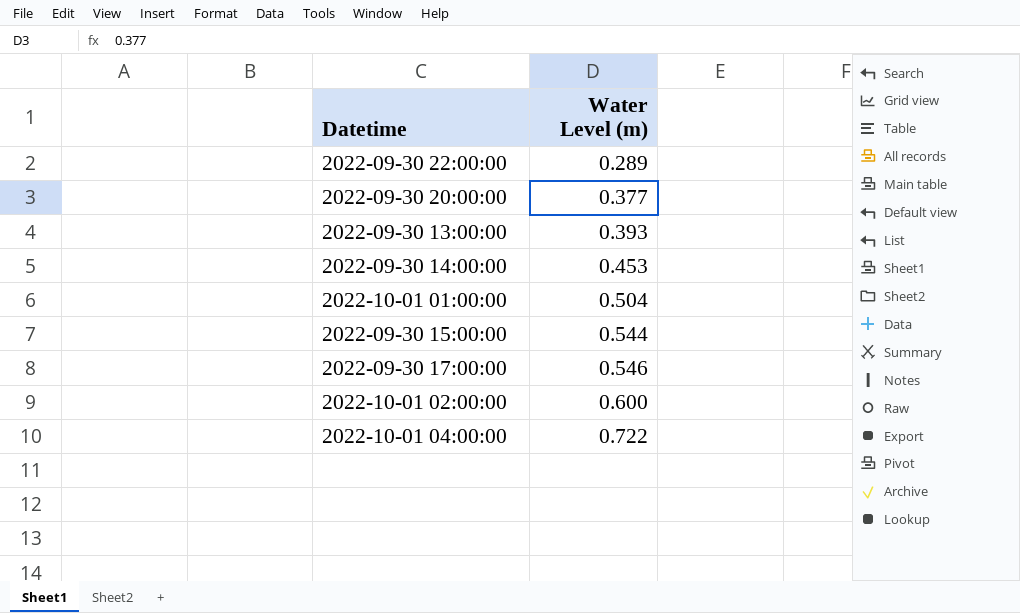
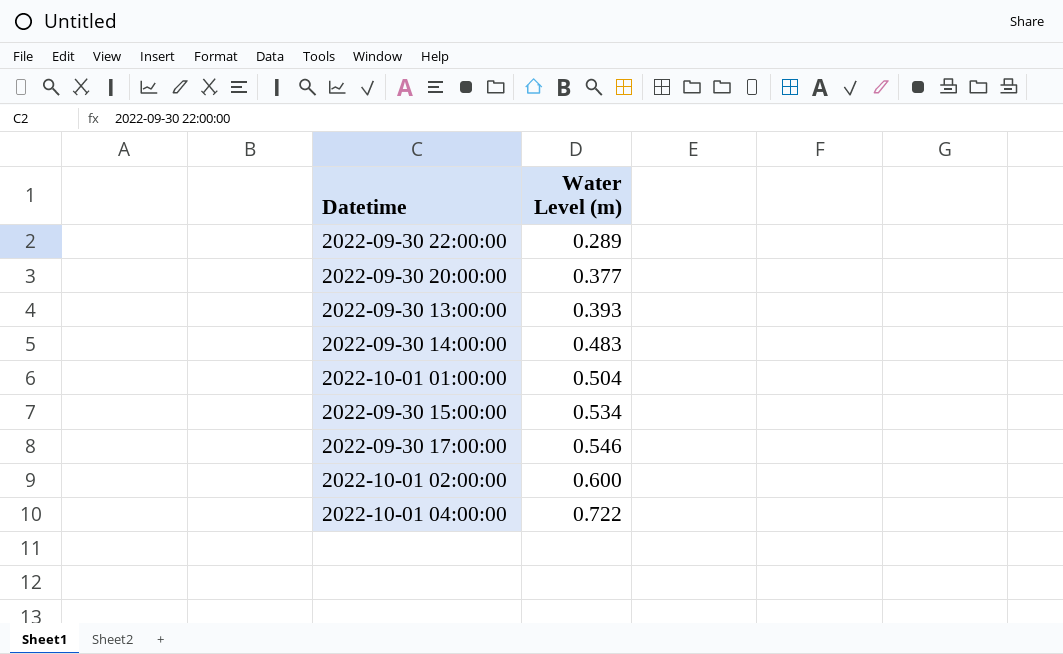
2022-09-30 14:00:00 | Water Level (m): 0.453 -> 0.483
2022-09-30 15:00:00 | Water Level (m): 0.544 -> 0.534

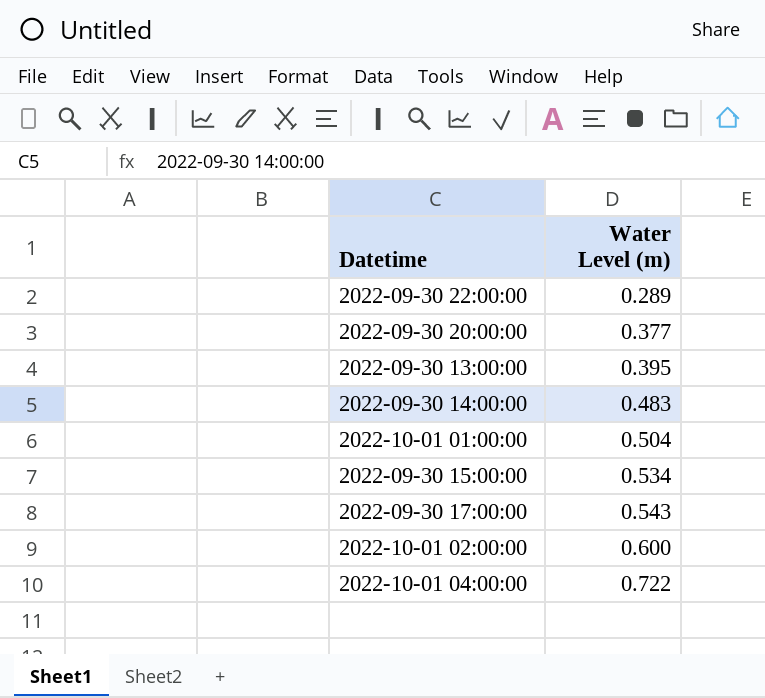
2022-09-30 13:00:00 | Water Level (m): 0.393 -> 0.395
2022-09-30 17:00:00 | Water Level (m): 0.546 -> 0.543

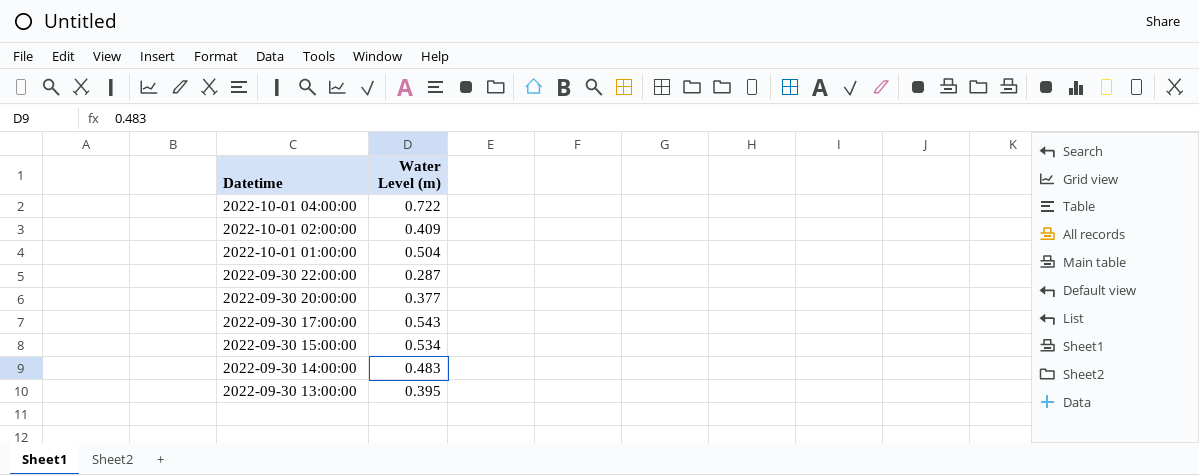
row order: Water Level (m) ascending -> Datetime descending
2022-10-01 02:00:00 | Water Level (m): 0.600 -> 0.409
2022-09-30 22:00:00 | Water Level (m): 0.289 -> 0.287

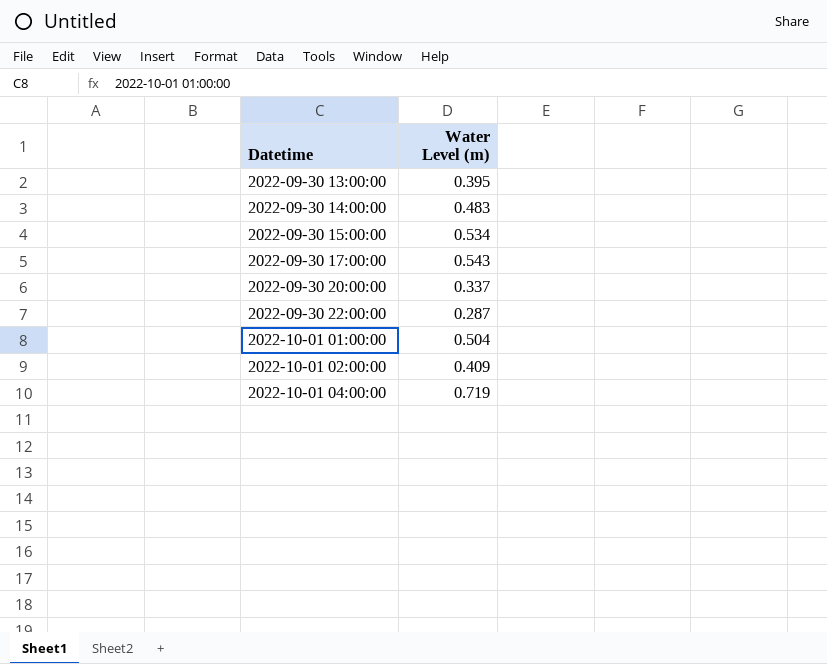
row order: Datetime descending -> Datetime ascending
2022-09-30 20:00:00 | Water Level (m): 0.377 -> 0.337
2022-10-01 04:00:00 | Water Level (m): 0.722 -> 0.719

